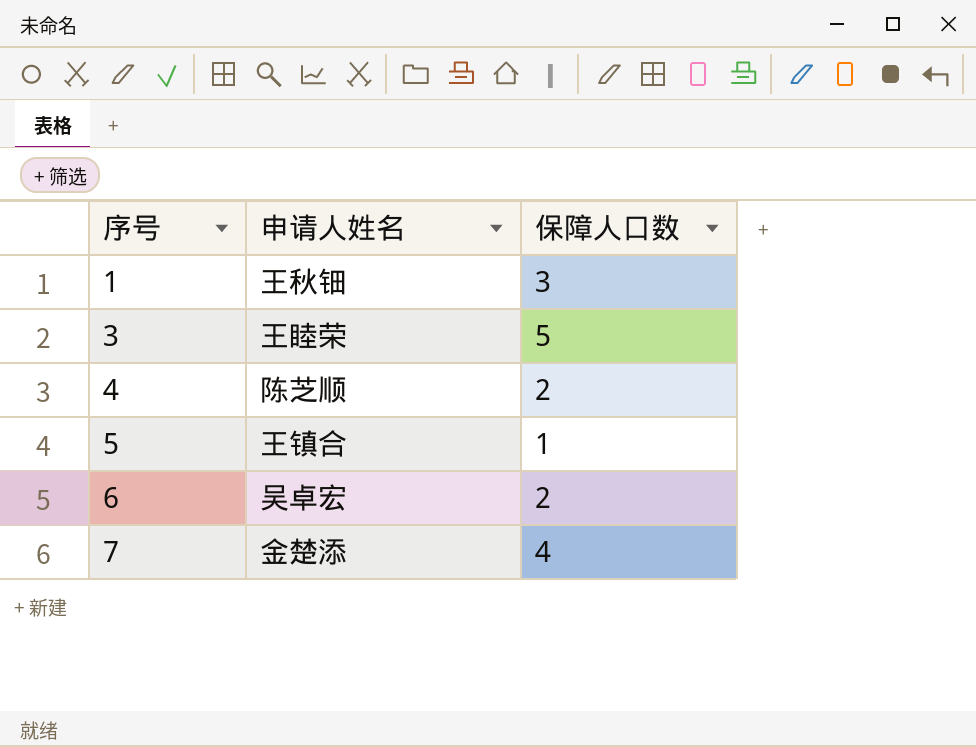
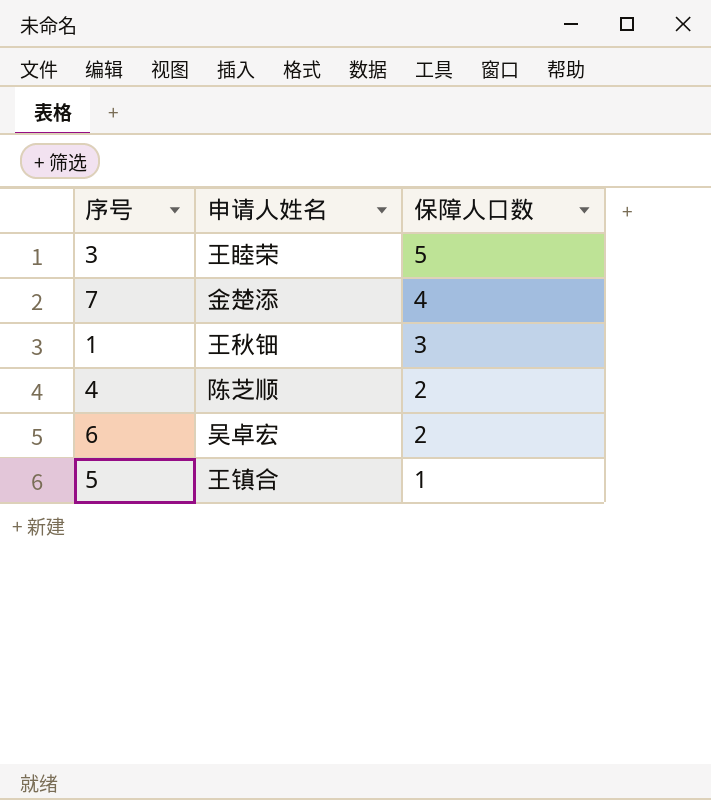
row order: 序号 ascending -> 保障人口数 descending

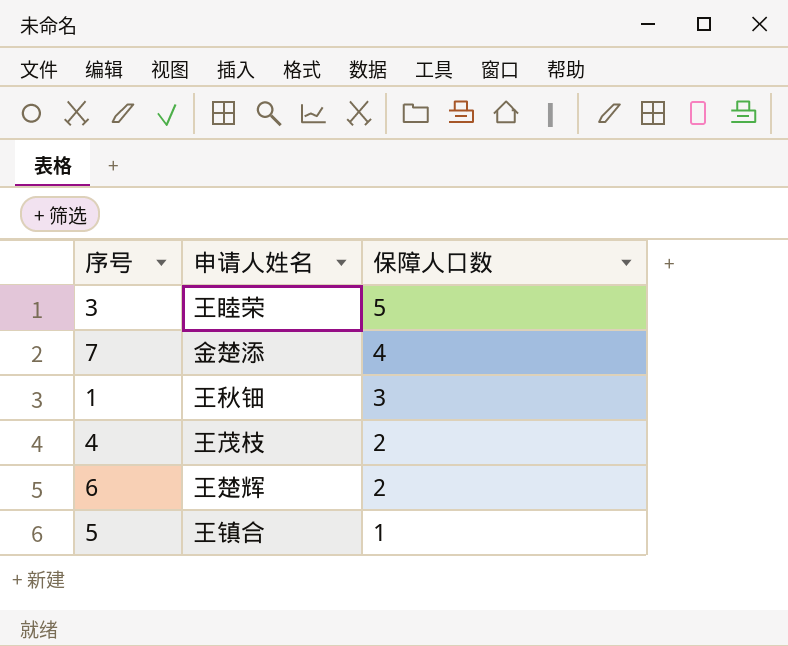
4 | 申请人姓名: 陈芝顺 -> 王茂枝
6 | 申请人姓名: 吴卓宏 -> 王楚辉

